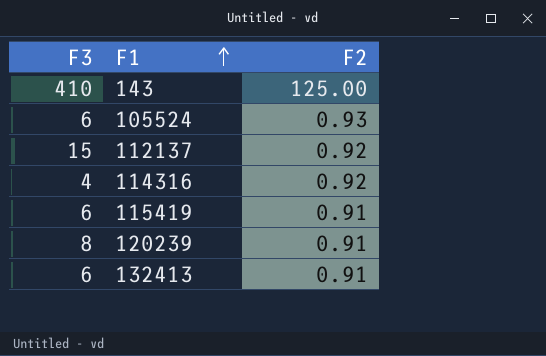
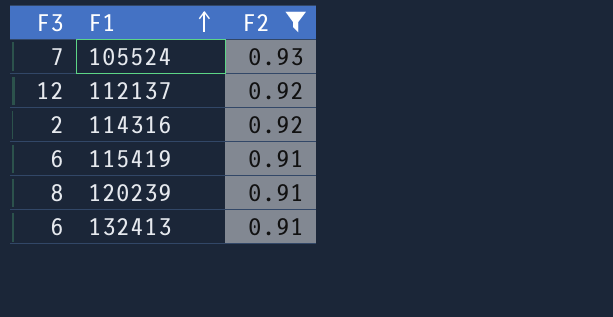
filter: none -> F2 != 125.00
105524 | F3: 6 -> 7
112137 | F3: 15 -> 12
114316 | F3: 4 -> 2

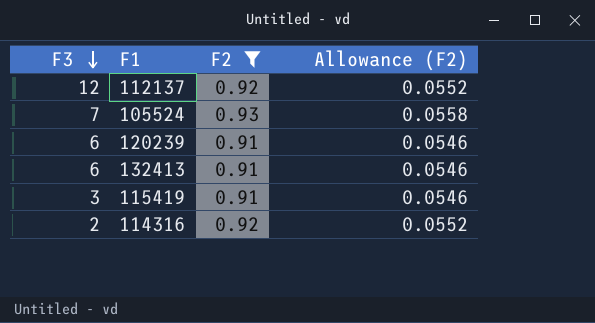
row order: F1 ascending -> F3 descending
column Allowance (F2) | formula: none -> [F2] * 0.06
120239 | F3: 8 -> 6
115419 | F3: 6 -> 3

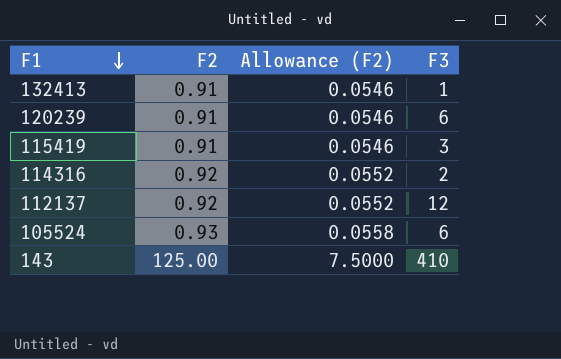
filter: F2 != 125.00 -> none
row order: F3 descending -> F1 descending
column F3 | position: 1 -> 4
132413 | F3: 6 -> 1
105524 | F3: 7 -> 6

